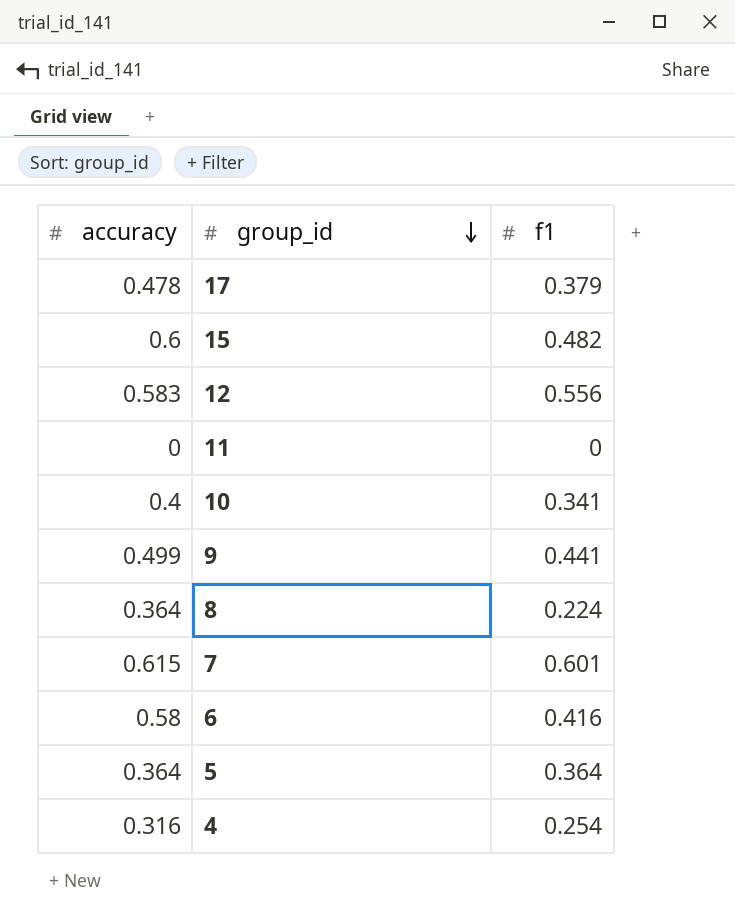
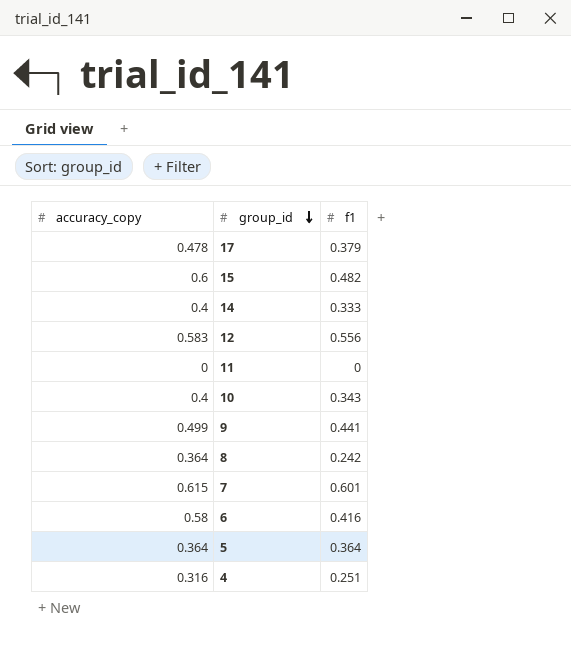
column name: accuracy -> accuracy_copy
row 14: none -> 0.4 | 0.333
10 | f1: 0.341 -> 0.343
8 | f1: 0.224 -> 0.242
4 | f1: 0.254 -> 0.251

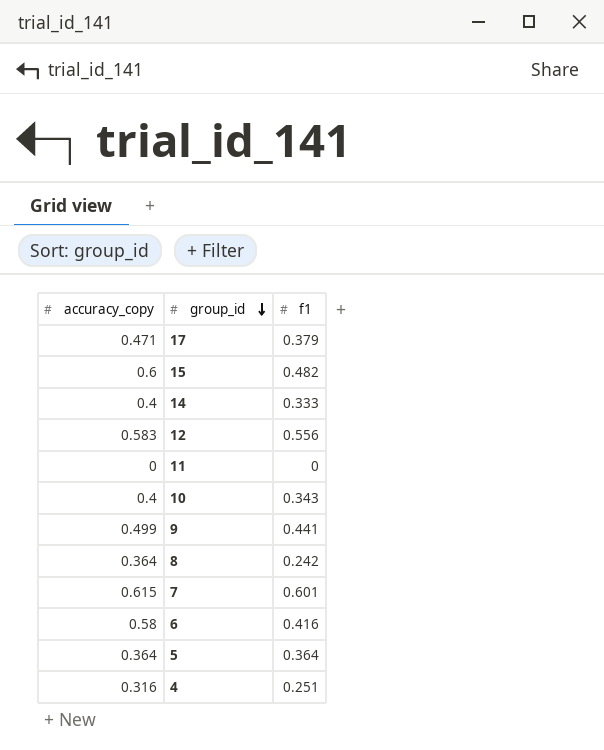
17 | accuracy_copy: 0.478 -> 0.471

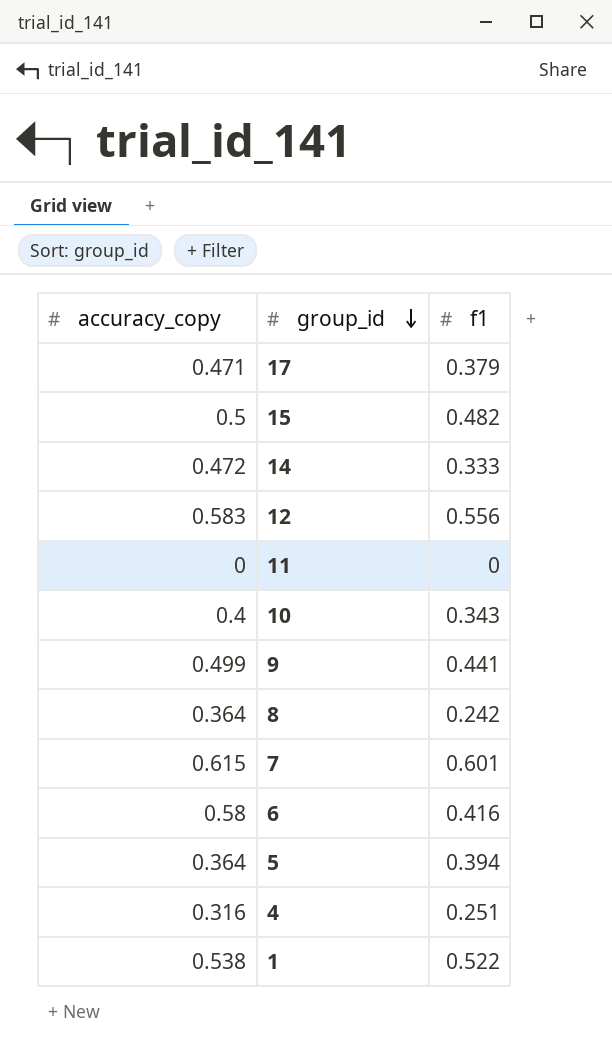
15 | accuracy_copy: 0.6 -> 0.5
14 | accuracy_copy: 0.4 -> 0.472
5 | f1: 0.364 -> 0.394
row 1: none -> 0.538 | 0.522

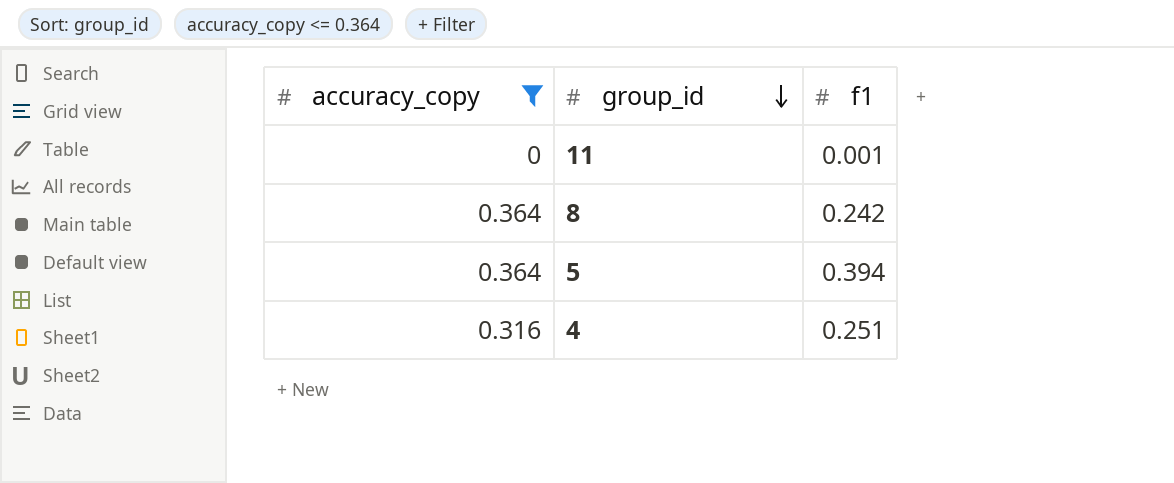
filter: none -> accuracy_copy <= 0.364
11 | f1: 0 -> 0.001

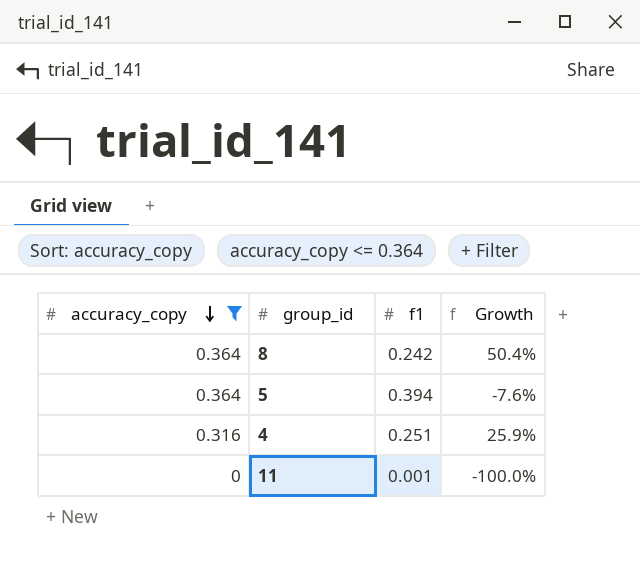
row order: group_id descending -> accuracy_copy descending
column Growth | formula: none -> ([accuracy_copy] - [f1]) / [f1]

